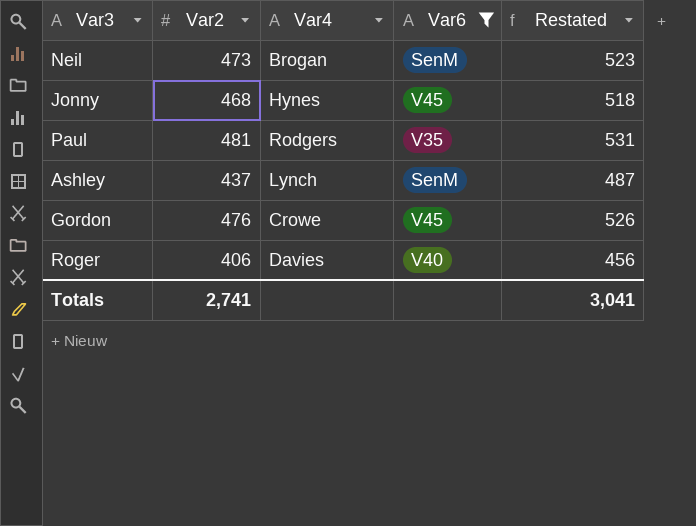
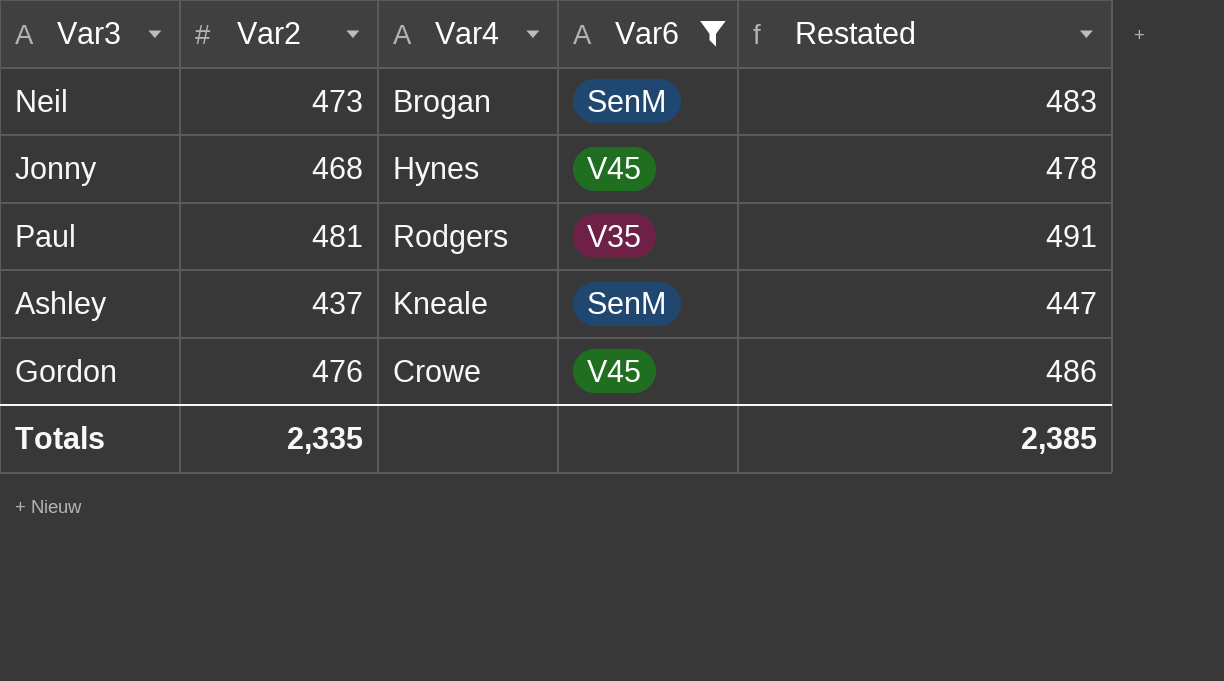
column Restated | formula: [Var2] + 50 -> [Var2] + 10
row Roger: 406 | Davies | V40 | 456 -> none
Ashley | Var4: Lynch -> Kneale
Totals | Var2: 2,741 -> 2,335
Totals | Restated: 3,041 -> 2,385

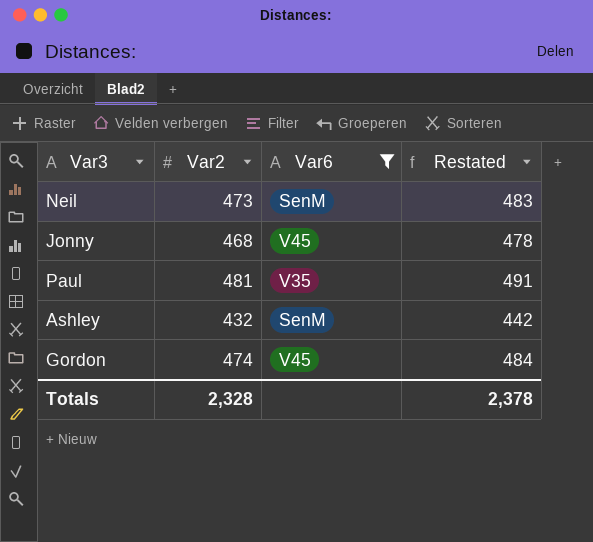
column Var4 | position: 3 -> none
Ashley | Var2: 437 -> 432
Ashley | Restated: 447 -> 442
Gordon | Var2: 476 -> 474
Gordon | Restated: 486 -> 484
Totals | Var2: 2,335 -> 2,328
Totals | Restated: 2,385 -> 2,378

